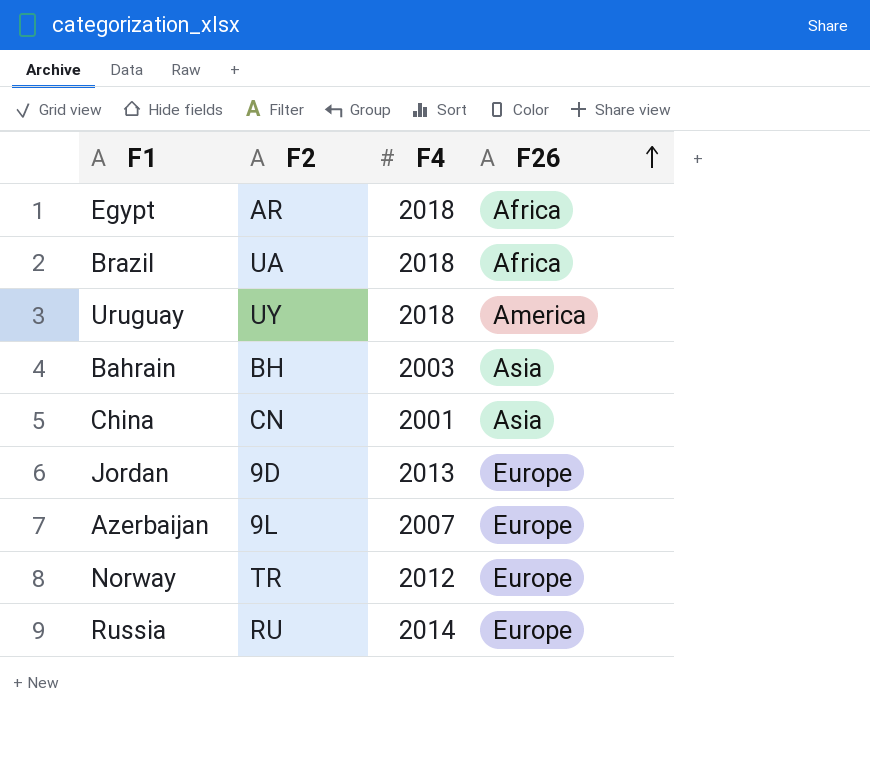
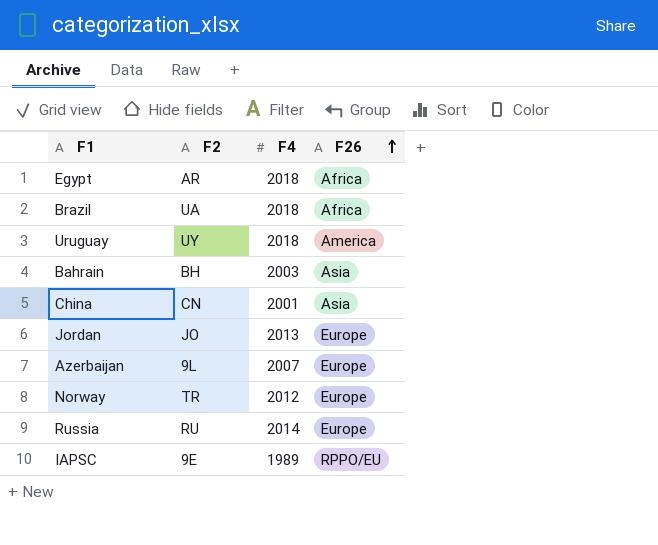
Jordan | F2: 9D -> JO
row IAPSC: none -> 9E | 1989 | RPPO/EU

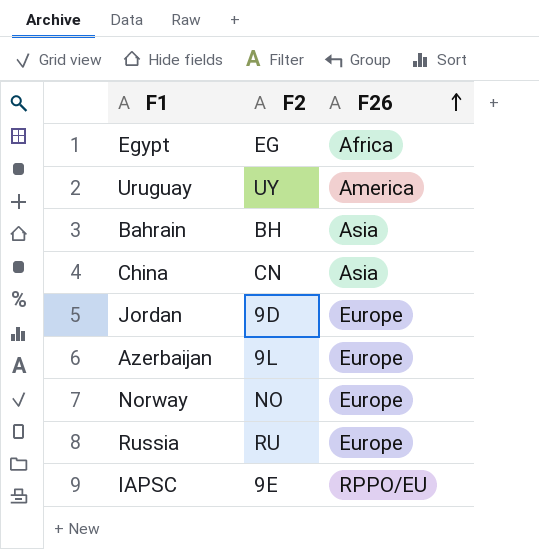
column F4 | position: 3 -> none
row Brazil: UA | 2018 | Africa -> none
Egypt | F2: AR -> EG
Jordan | F2: JO -> 9D
Norway | F2: TR -> NO

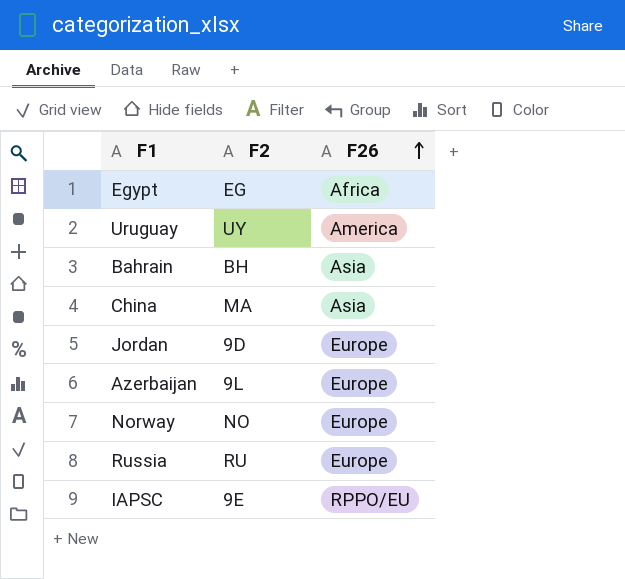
China | F2: CN -> MA

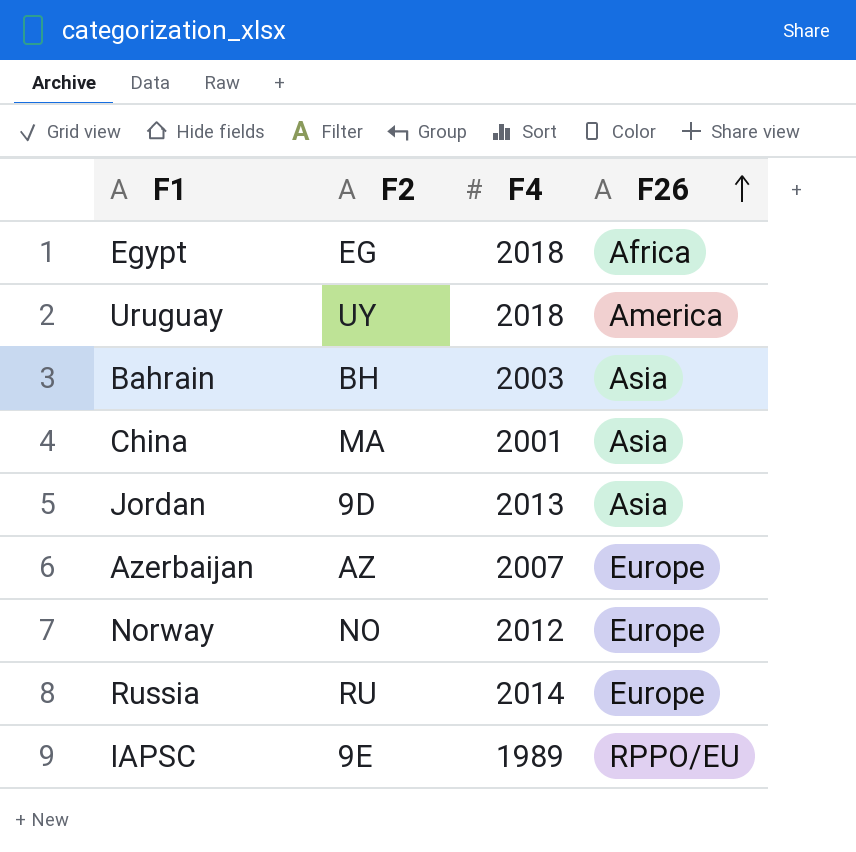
column F4 | position: none -> 3
Jordan | F26: Europe -> Asia
Azerbaijan | F2: 9L -> AZ

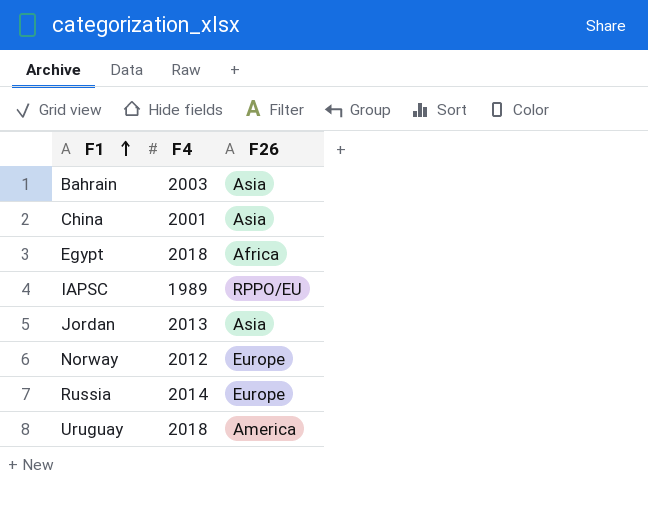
row order: F26 ascending -> F1 ascending
column F2 | position: 2 -> none
row Azerbaijan: AZ | 2007 | Europe -> none

